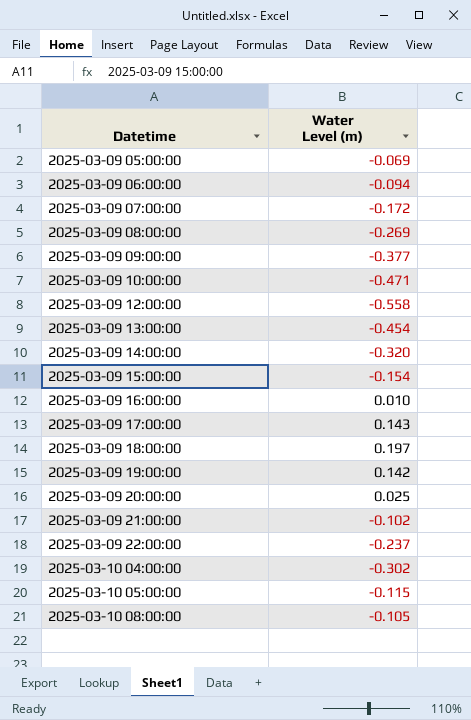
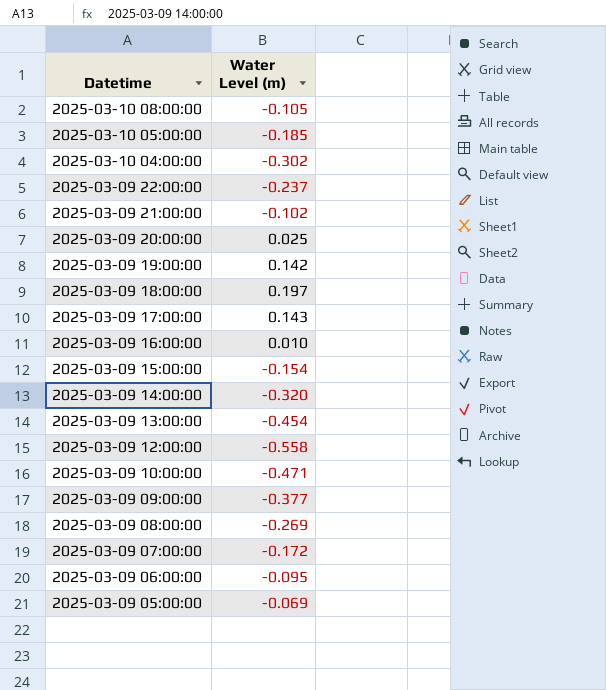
row order: Datetime ascending -> Datetime descending
2025-03-10 05:00:00 | Water Level (m): -0.115 -> -0.185
2025-03-09 06:00:00 | Water Level (m): -0.094 -> -0.095

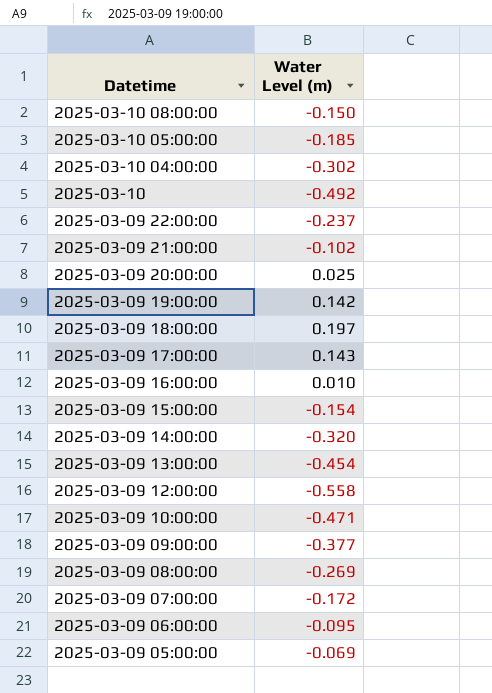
2025-03-10 08:00:00 | Water Level (m): -0.105 -> -0.150
row 2025-03-10: none -> -0.492

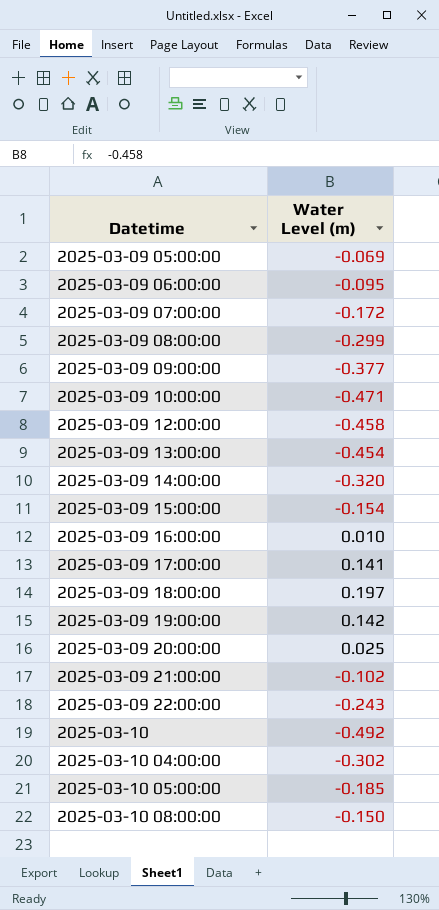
row order: Datetime descending -> Datetime ascending
2025-03-09 08:00:00 | Water Level (m): -0.269 -> -0.299
2025-03-09 12:00:00 | Water Level (m): -0.558 -> -0.458
2025-03-09 17:00:00 | Water Level (m): 0.143 -> 0.141
2025-03-09 22:00:00 | Water Level (m): -0.237 -> -0.243

